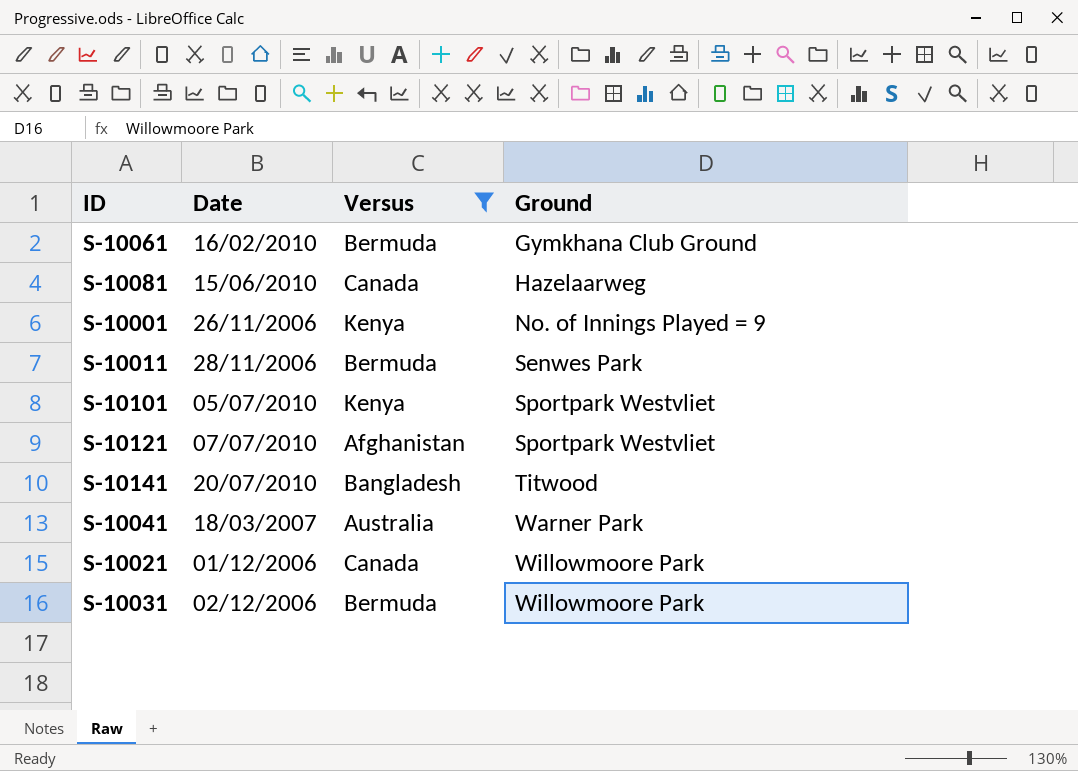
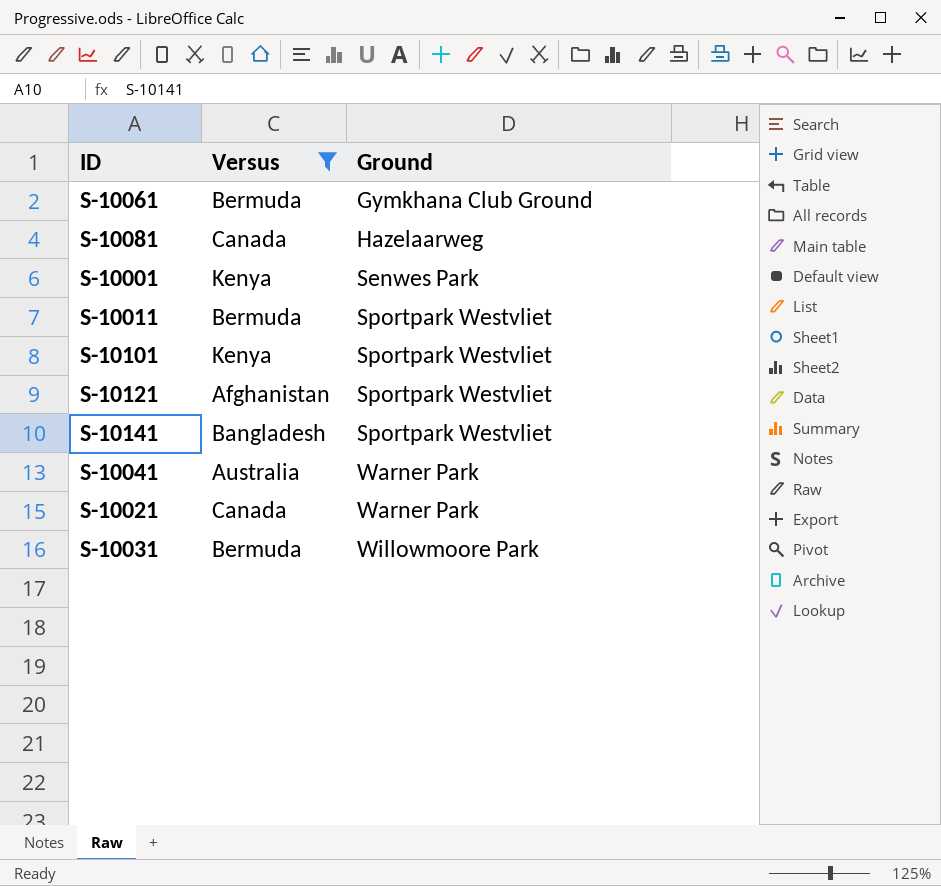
column Date | position: 2 -> none
S-10001 | Ground: No. of Innings Played = 9 -> Senwes Park
S-10011 | Ground: Senwes Park -> Sportpark Westvliet
S-10141 | Ground: Titwood -> Sportpark Westvliet
S-10021 | Ground: Willowmoore Park -> Warner Park

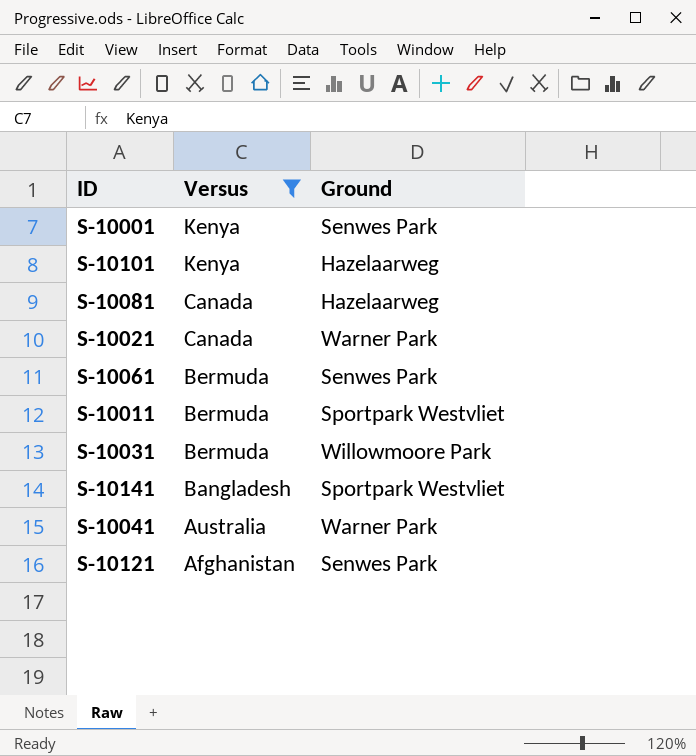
row order: Ground ascending -> Versus descending
S-10101 | Ground: Sportpark Westvliet -> Hazelaarweg
S-10061 | Ground: Gymkhana Club Ground -> Senwes Park
S-10121 | Ground: Sportpark Westvliet -> Senwes Park

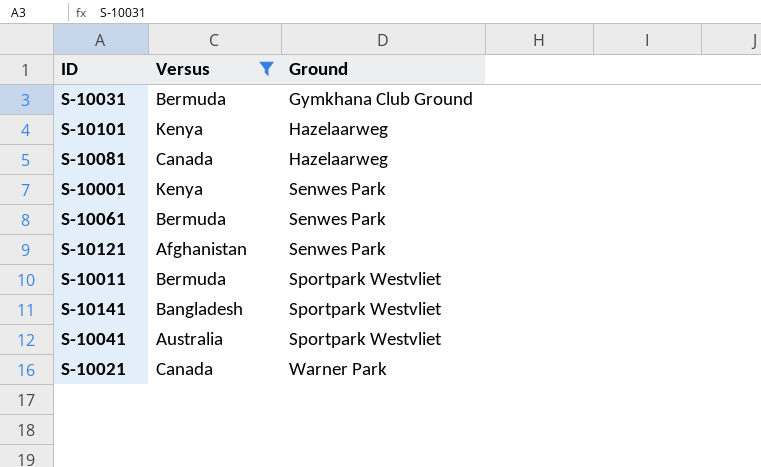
row order: Versus descending -> Ground ascending
S-10031 | Ground: Willowmoore Park -> Gymkhana Club Ground
S-10041 | Ground: Warner Park -> Sportpark Westvliet

